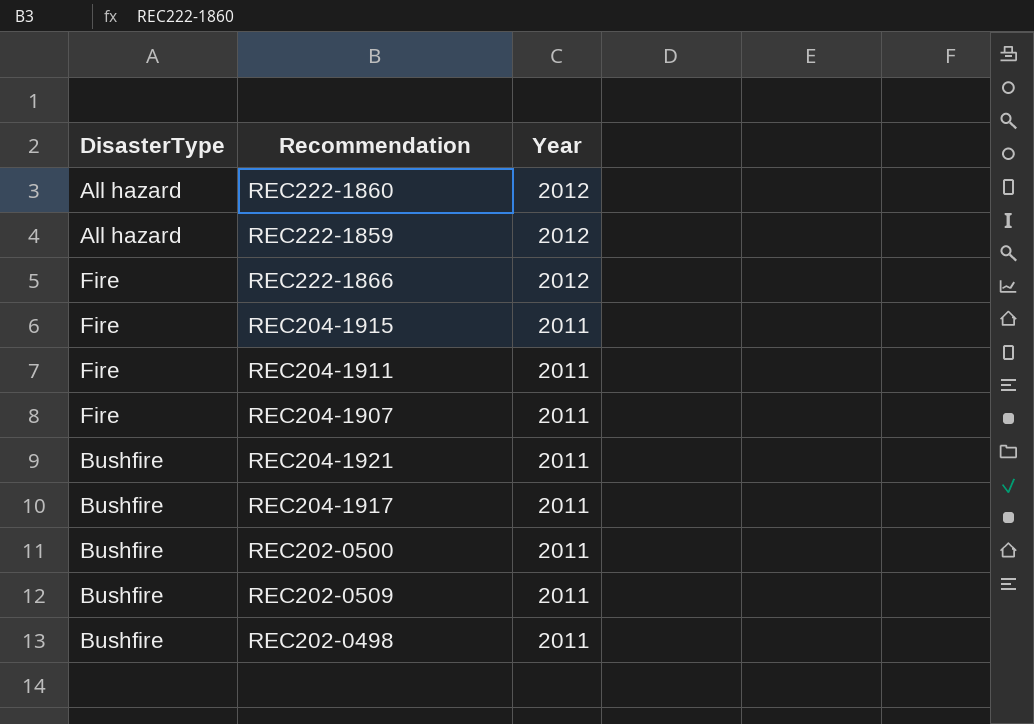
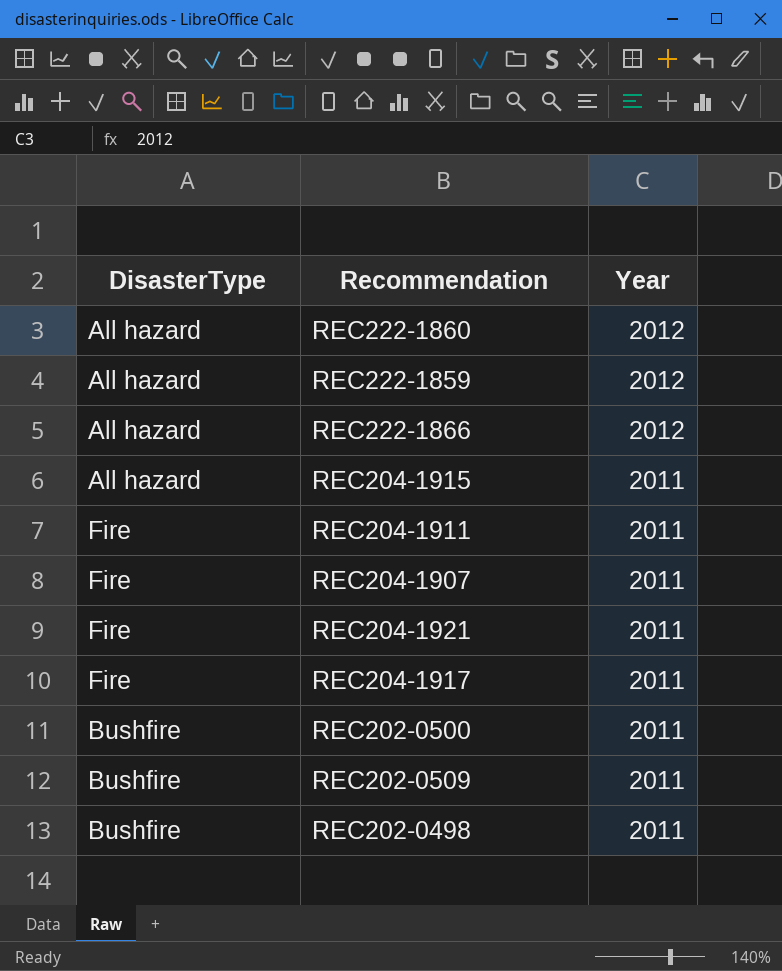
REC222-1866 | DisasterType: Fire -> All hazard
REC204-1915 | DisasterType: Fire -> All hazard
REC204-1921 | DisasterType: Bushfire -> Fire
REC204-1917 | DisasterType: Bushfire -> Fire

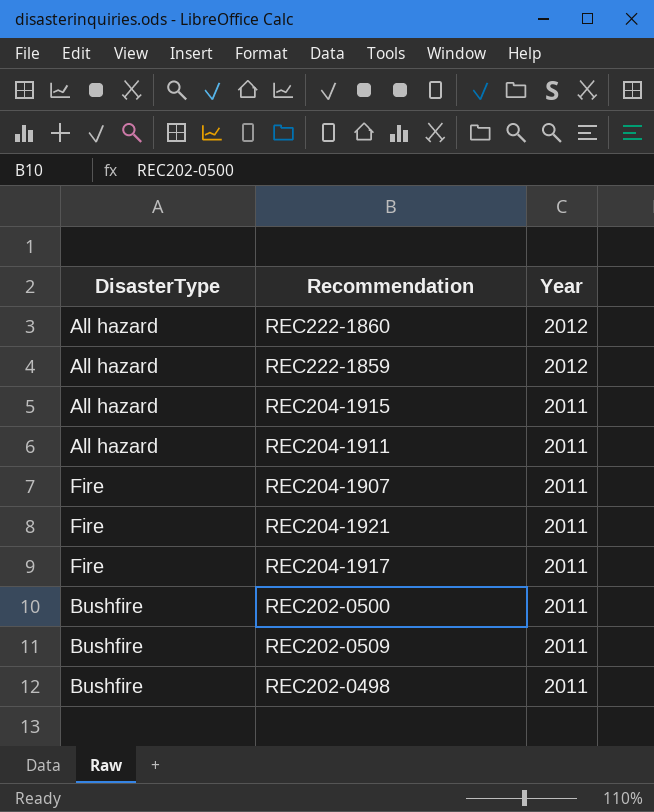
row REC222-1866: All hazard | 2012 -> none
REC204-1911 | DisasterType: Fire -> All hazard

